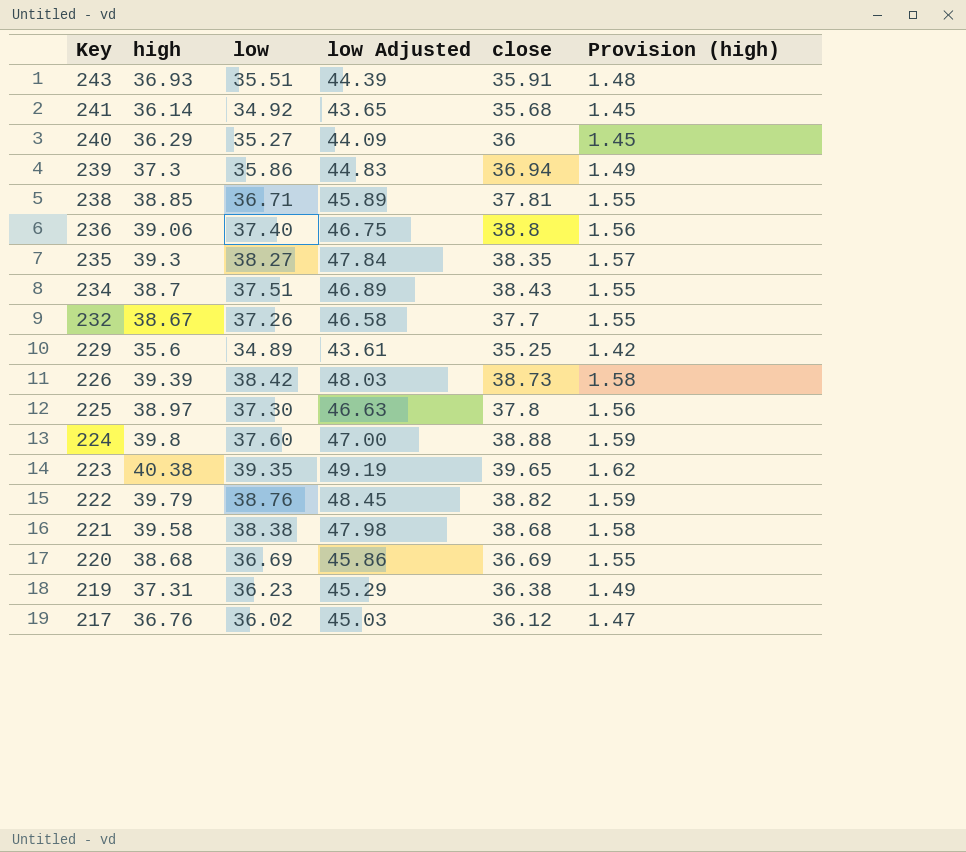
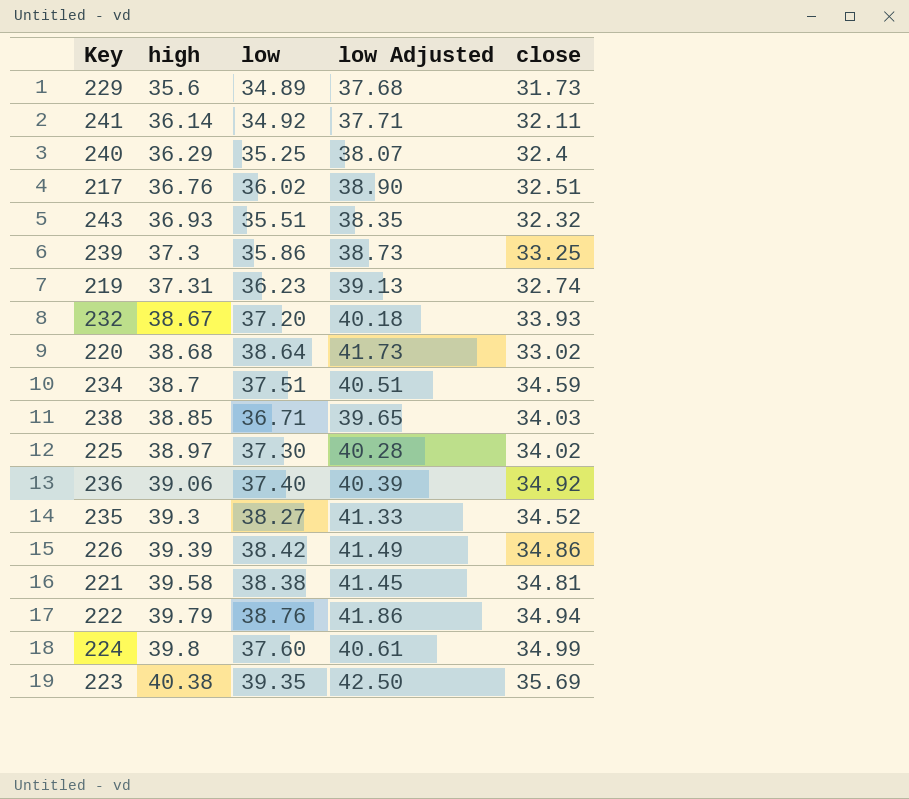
row order: Key descending -> high ascending
column Provision (high) | formula: [high] * 0.04 -> none
column low Adjusted | formula: [low] * 1.25 -> [low] * 1.08
229 | close: 35.25 -> 31.73
241 | close: 35.68 -> 32.11
240 | low: 35.27 -> 35.25
240 | close: 36 -> 32.4
217 | close: 36.12 -> 32.51
243 | close: 35.91 -> 32.32
239 | close: 36.94 -> 33.25
219 | close: 36.38 -> 32.74
232 | low: 37.26 -> 37.20
232 | close: 37.7 -> 33.93
220 | low: 36.69 -> 38.64
220 | close: 36.69 -> 33.02
234 | close: 38.43 -> 34.59
238 | close: 37.81 -> 34.03
225 | close: 37.8 -> 34.02
236 | close: 38.8 -> 34.92
235 | close: 38.35 -> 34.52
226 | close: 38.73 -> 34.86
221 | close: 38.68 -> 34.81
222 | close: 38.82 -> 34.94
224 | close: 38.88 -> 34.99
223 | close: 39.65 -> 35.69

